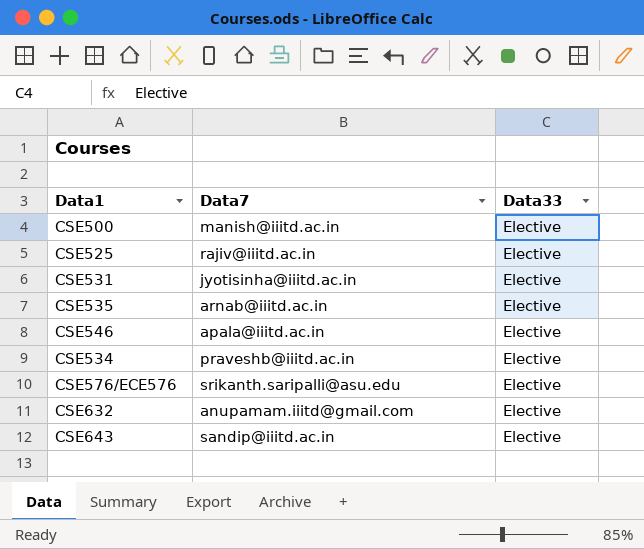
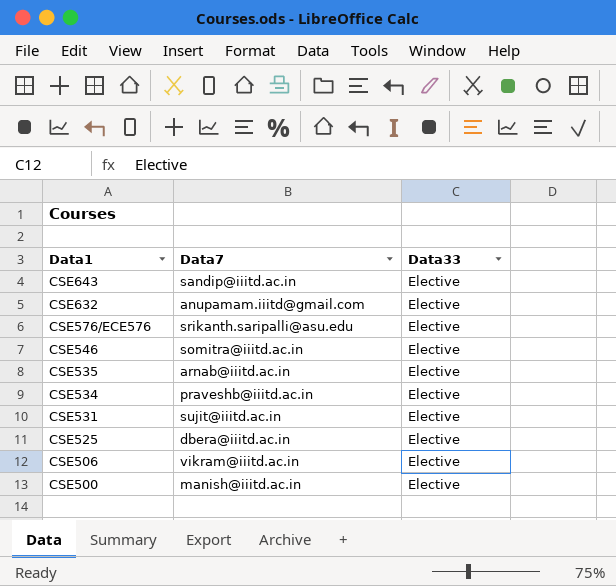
row order: none -> Data1 descending
CSE546 | Data7: apala@iiitd.ac.in -> somitra@iiitd.ac.in
CSE531 | Data7: jyotisinha@iiitd.ac.in -> sujit@iiitd.ac.in
CSE525 | Data7: rajiv@iiitd.ac.in -> dbera@iiitd.ac.in
row CSE506: none -> vikram@iiitd.ac.in | Elective

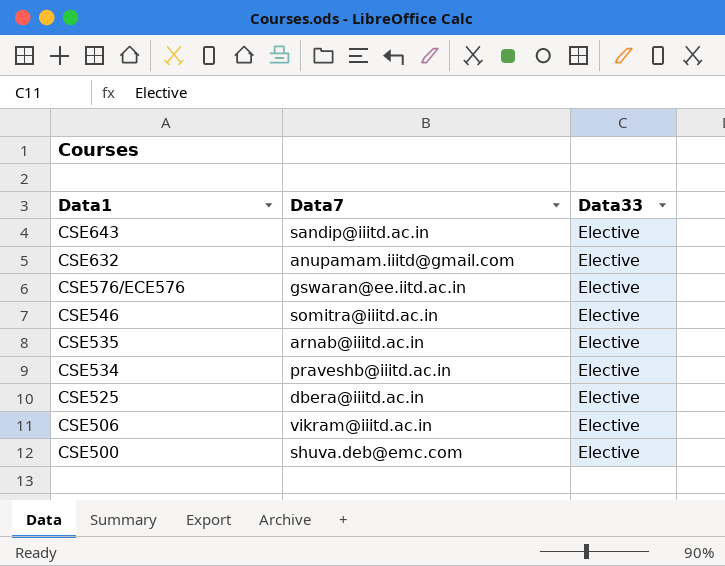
row CSE531: sujit@iiitd.ac.in | Elective -> none
CSE576/ECE576 | Data7: srikanth.saripalli@asu.edu -> gswaran@ee.iitd.ac.in
CSE500 | Data7: manish@iiitd.ac.in -> shuva.deb@emc.com

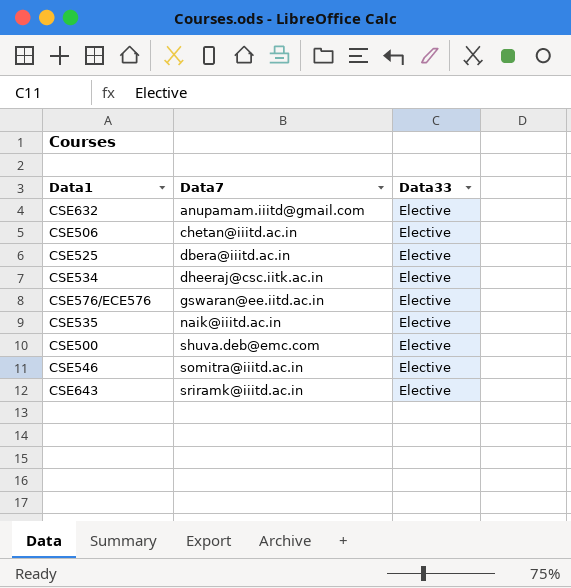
row order: Data1 descending -> Data7 ascending
CSE506 | Data7: vikram@iiitd.ac.in -> chetan@iiitd.ac.in
CSE534 | Data7: praveshb@iiitd.ac.in -> dheeraj@csc.iitk.ac.in
CSE535 | Data7: arnab@iiitd.ac.in -> naik@iiitd.ac.in
CSE643 | Data7: sandip@iiitd.ac.in -> sriramk@iiitd.ac.in

